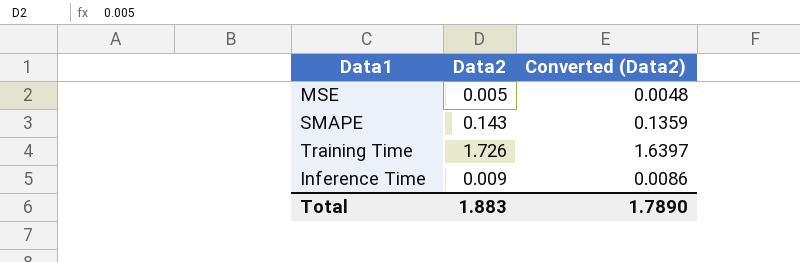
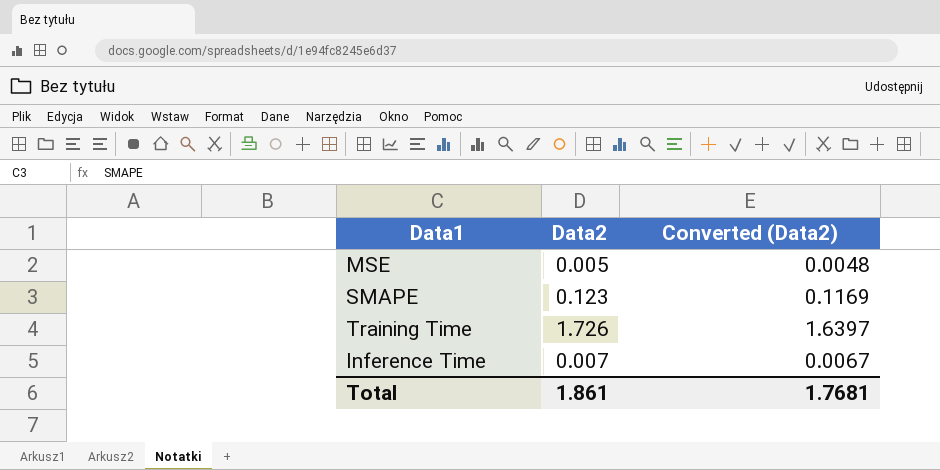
SMAPE | Data2: 0.143 -> 0.123
SMAPE | Converted (Data2): 0.1359 -> 0.1169
Inference Time | Data2: 0.009 -> 0.007
Inference Time | Converted (Data2): 0.0086 -> 0.0067
Total | Data2: 1.883 -> 1.861
Total | Converted (Data2): 1.7890 -> 1.7681

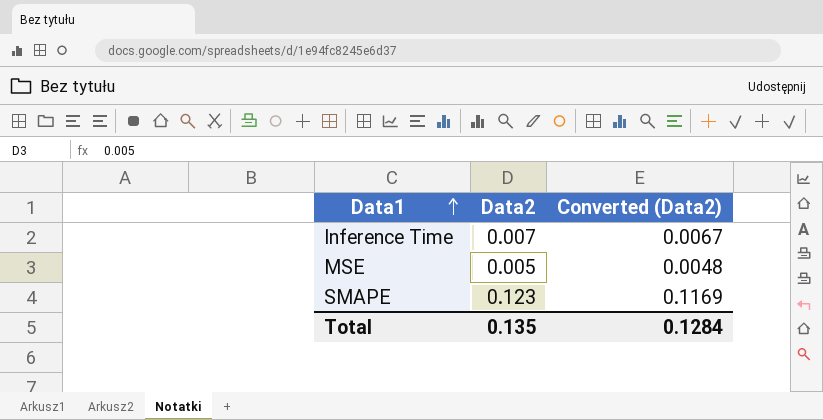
row order: none -> Data1 ascending
row Training Time: 1.726 | 1.6397 -> none
Total | Data2: 1.861 -> 0.135
Total | Converted (Data2): 1.7681 -> 0.1284

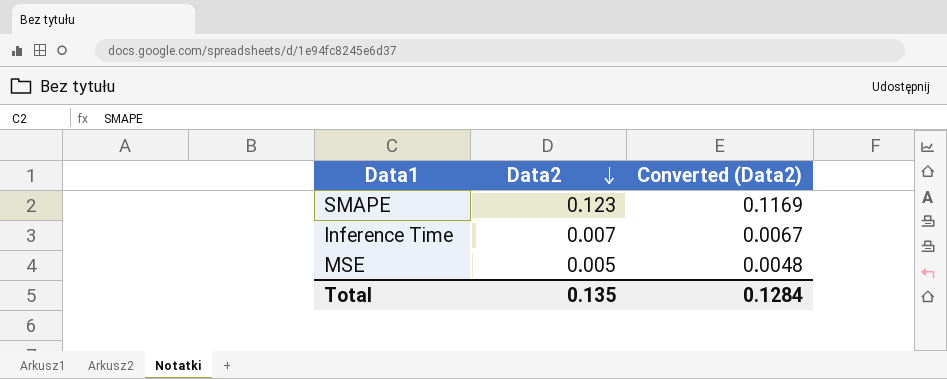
row order: Data1 ascending -> Data2 descending

